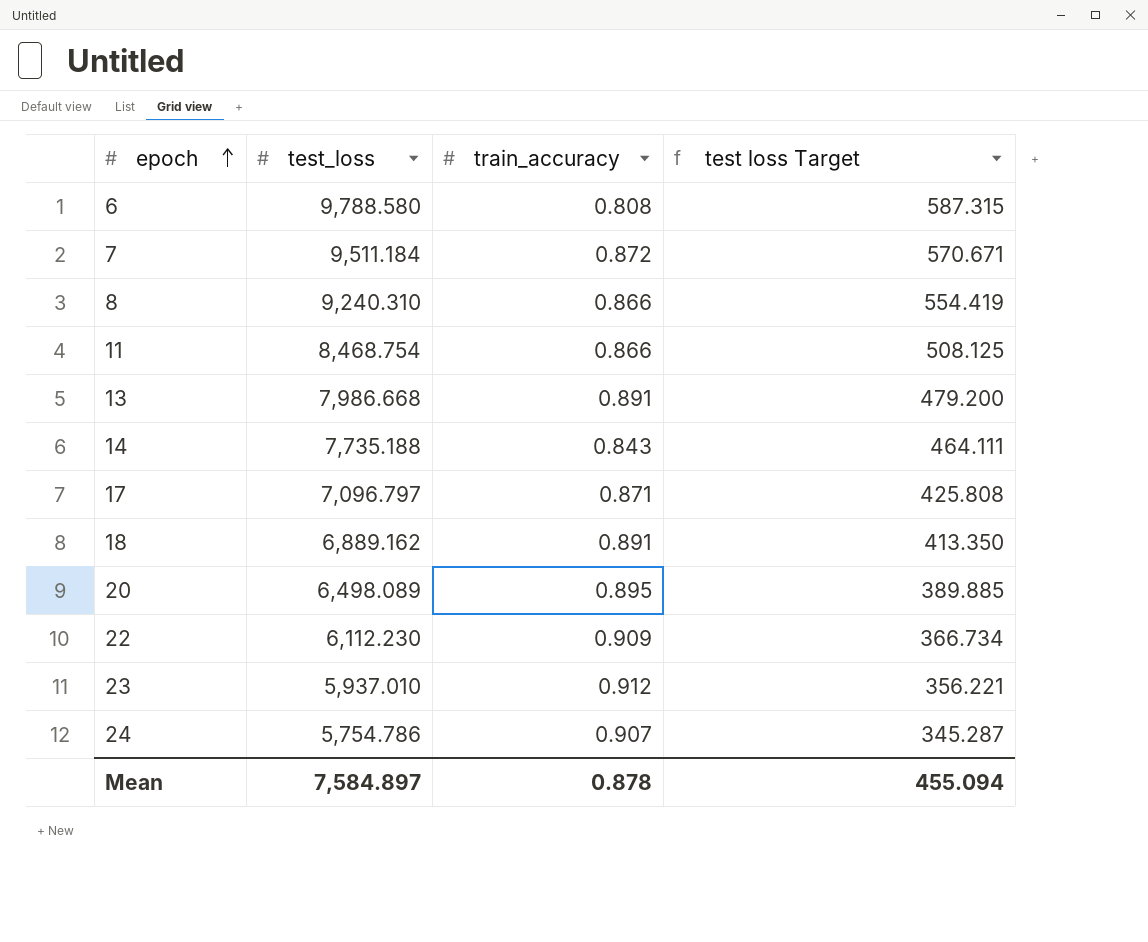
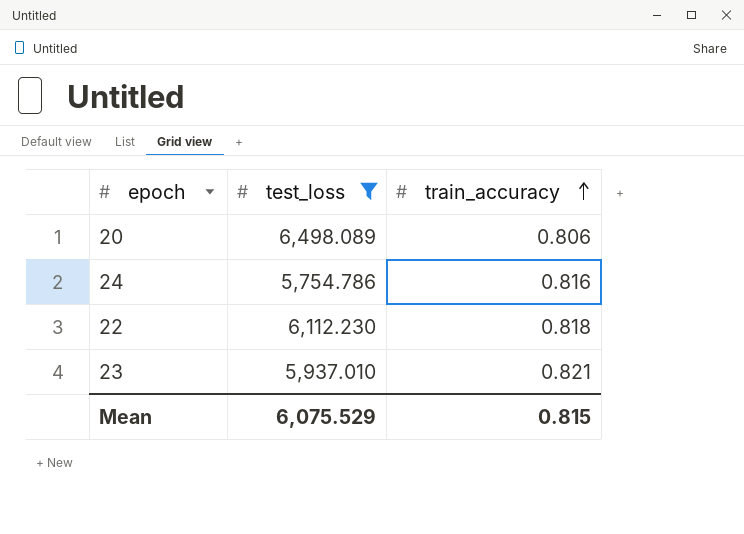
filter: none -> test_loss <= 6,498.089
row order: epoch ascending -> train_accuracy ascending
column test loss Target | formula: [test_loss] * 0.06 -> none
20 | train_accuracy: 0.895 -> 0.806
24 | train_accuracy: 0.907 -> 0.816
22 | train_accuracy: 0.909 -> 0.818
23 | train_accuracy: 0.912 -> 0.821
Mean | test_loss: 7,584.897 -> 6,075.529
Mean | train_accuracy: 0.878 -> 0.815

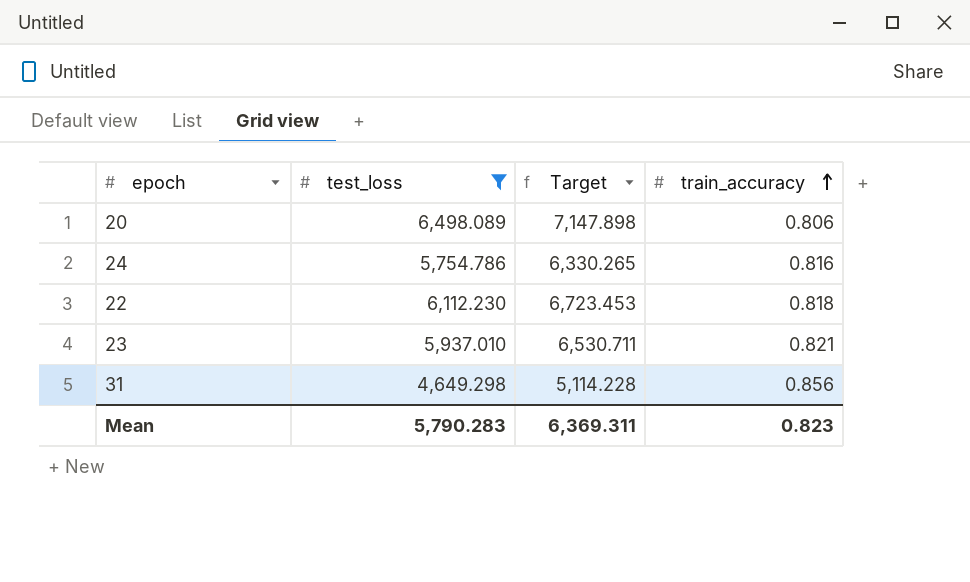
column Target | formula: none -> [test_loss] * 1.1
row 31: none -> 4,649.298 | 5,114.228 | 0.856
Mean | test_loss: 6,075.529 -> 5,790.283
Mean | train_accuracy: 0.815 -> 0.823

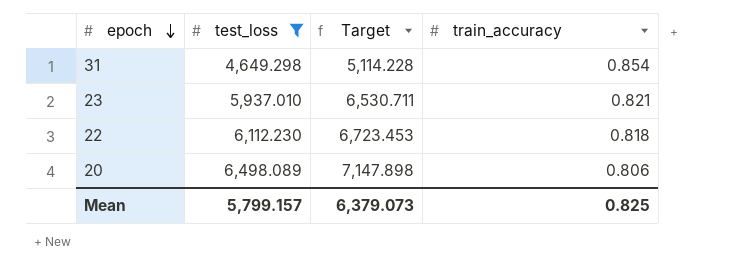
row order: train_accuracy ascending -> epoch descending
row 24: 5,754.786 | 6,330.265 | 0.816 -> none
31 | train_accuracy: 0.856 -> 0.854
Mean | test_loss: 5,790.283 -> 5,799.157
Mean | Target: 6,369.311 -> 6,379.073
Mean | train_accuracy: 0.823 -> 0.825

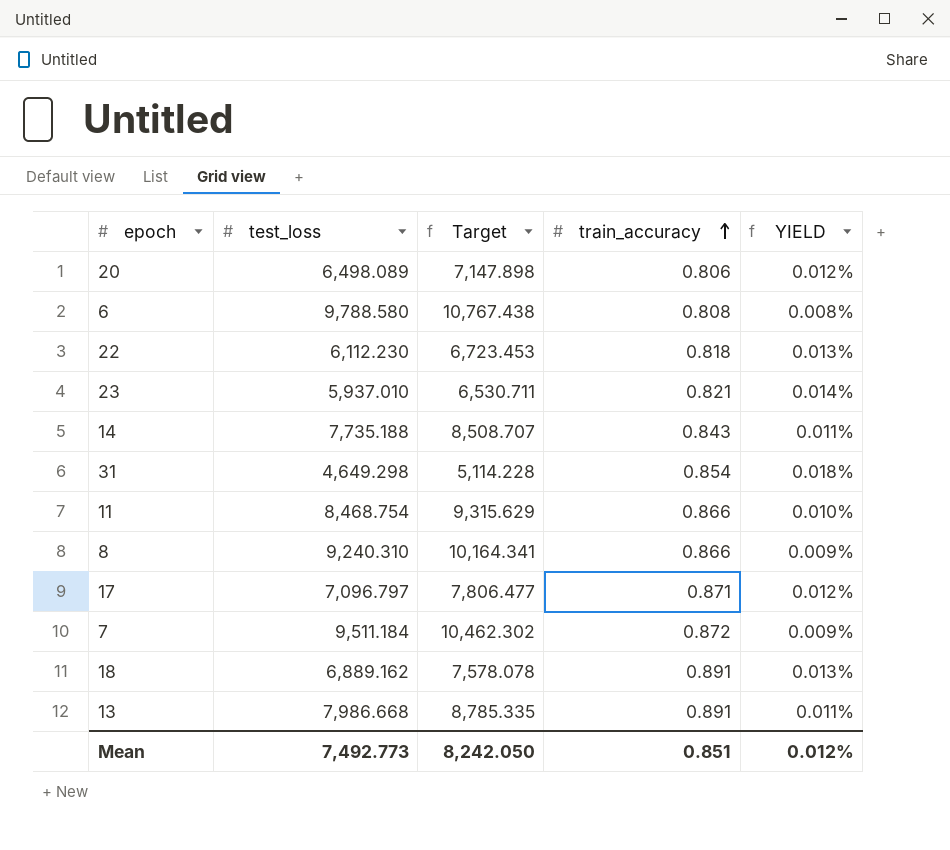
filter: test_loss <= 6,498.089 -> none
row order: epoch descending -> train_accuracy ascending
column YIELD | formula: none -> [train_accuracy] / [test_loss]
Mean | test_loss: 5,799.157 -> 7,492.773
Mean | Target: 6,379.073 -> 8,242.050
Mean | train_accuracy: 0.825 -> 0.851

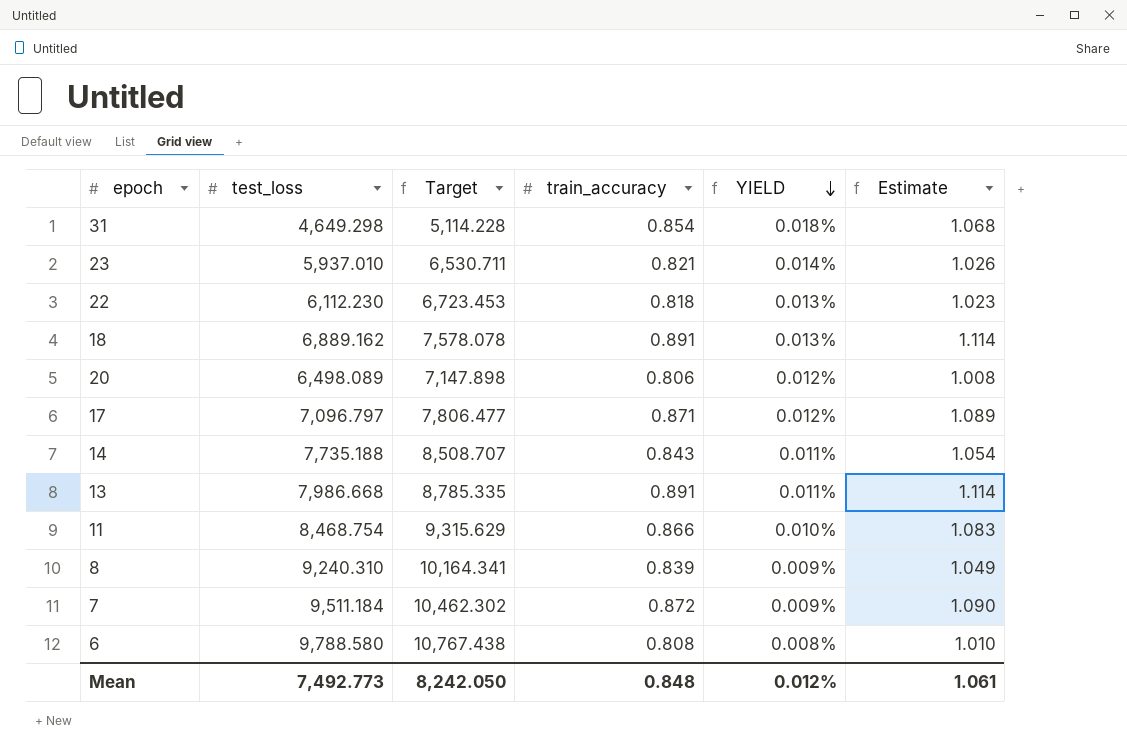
row order: train_accuracy ascending -> YIELD descending
column Estimate | formula: none -> [train_accuracy] * 1.25
8 | train_accuracy: 0.866 -> 0.839
Mean | train_accuracy: 0.851 -> 0.848

